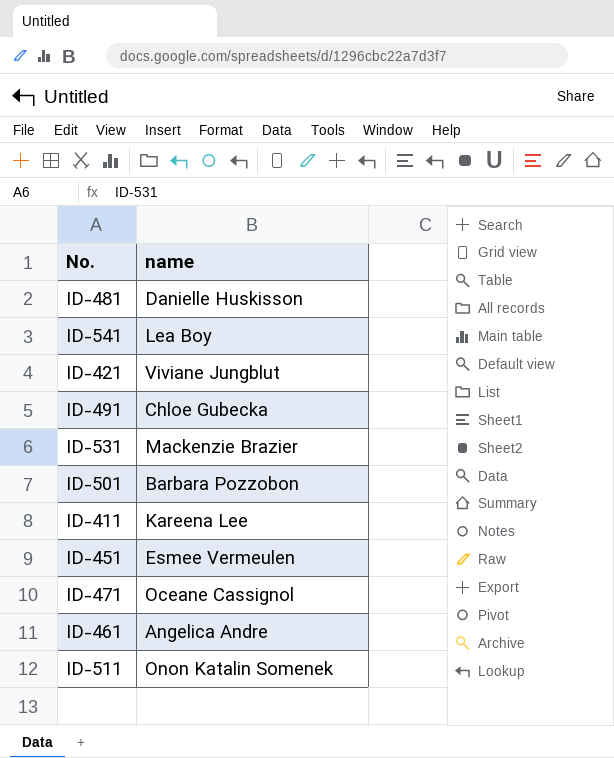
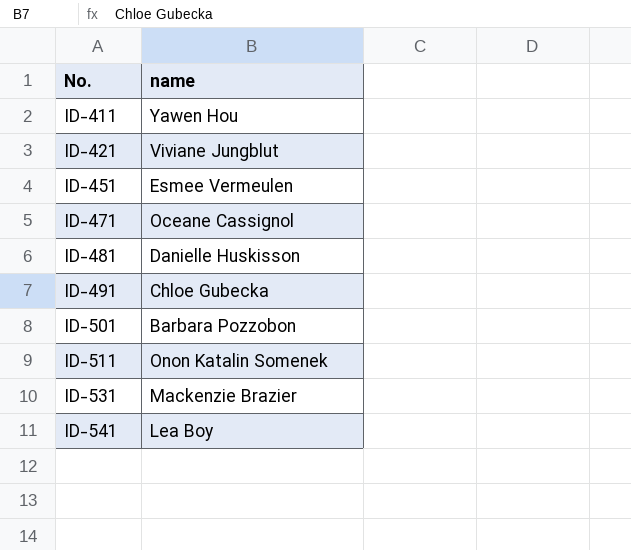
row order: none -> No. ascending
row ID-461: Angelica Andre -> none
ID-411 | name: Kareena Lee -> Yawen Hou

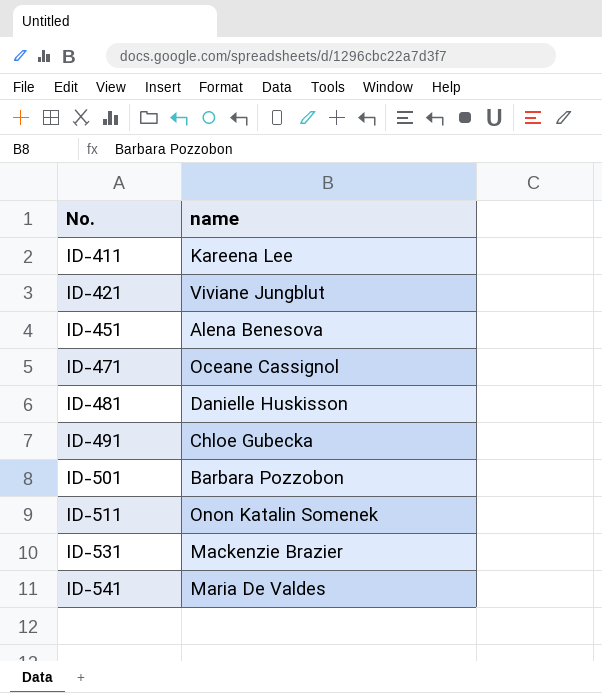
ID-411 | name: Yawen Hou -> Kareena Lee
ID-451 | name: Esmee Vermeulen -> Alena Benesova
ID-541 | name: Lea Boy -> Maria De Valdes

